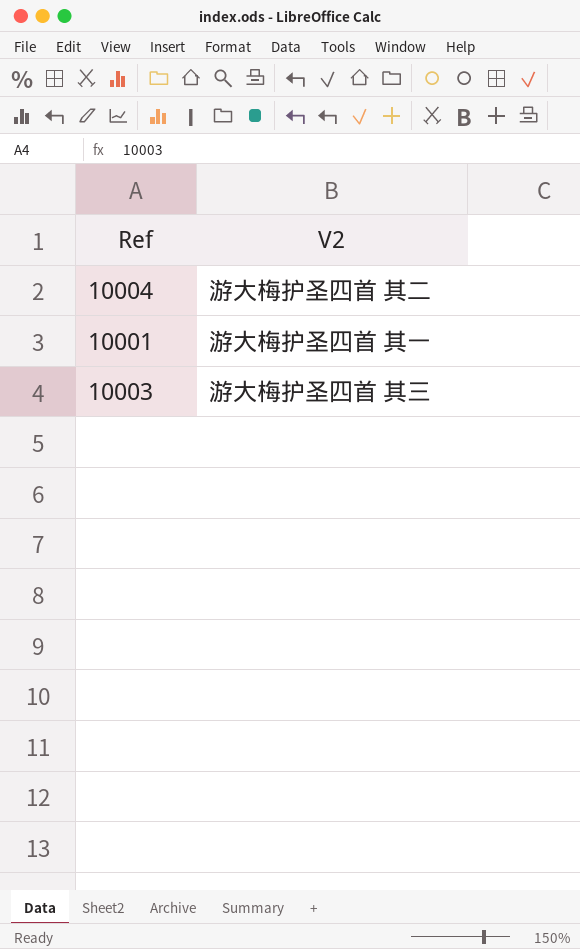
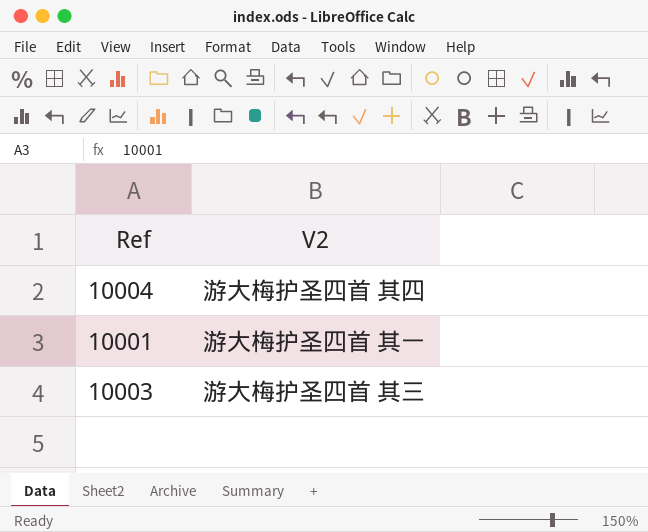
10004 | V2: 游大梅护圣四首 其二 -> 游大梅护圣四首 其四

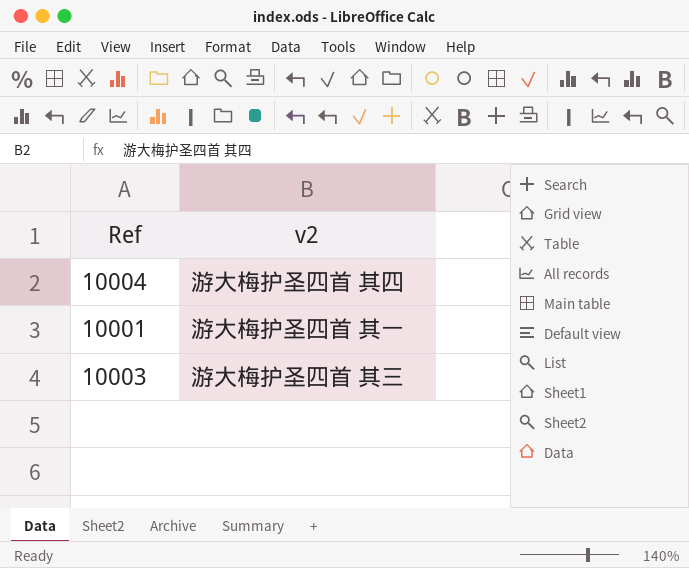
column name: V2 -> v2

